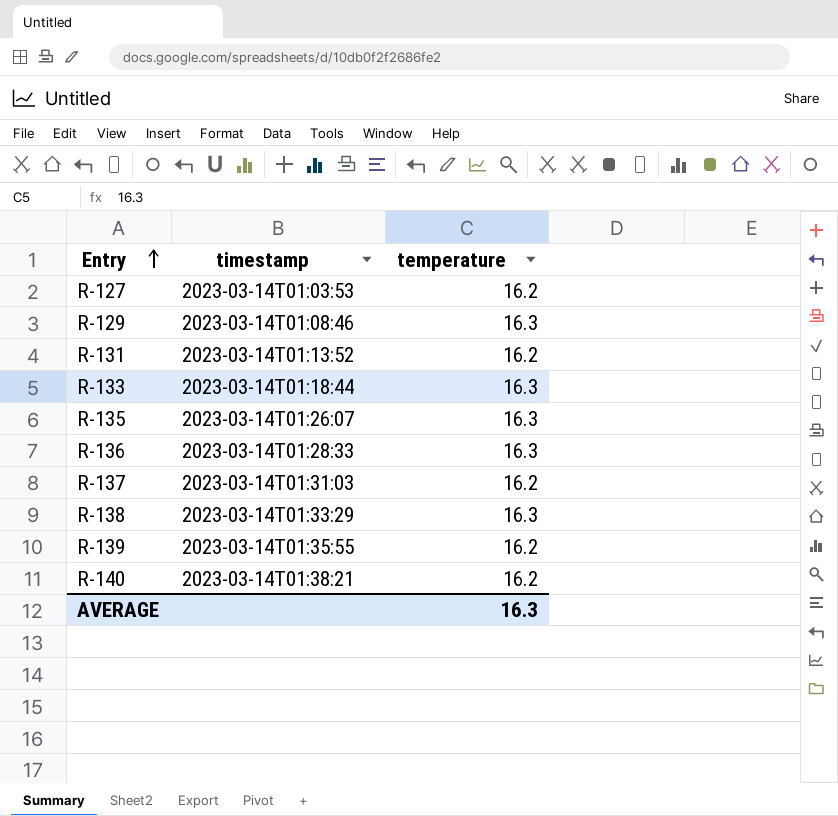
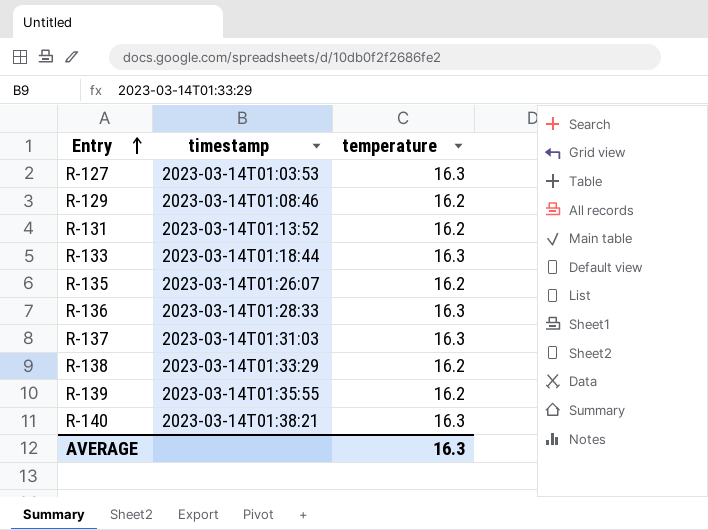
R-127 | temperature: 16.2 -> 16.3
R-129 | temperature: 16.3 -> 16.2
R-135 | temperature: 16.3 -> 16.2
R-137 | temperature: 16.2 -> 16.3
R-138 | temperature: 16.3 -> 16.2
R-140 | temperature: 16.2 -> 16.3

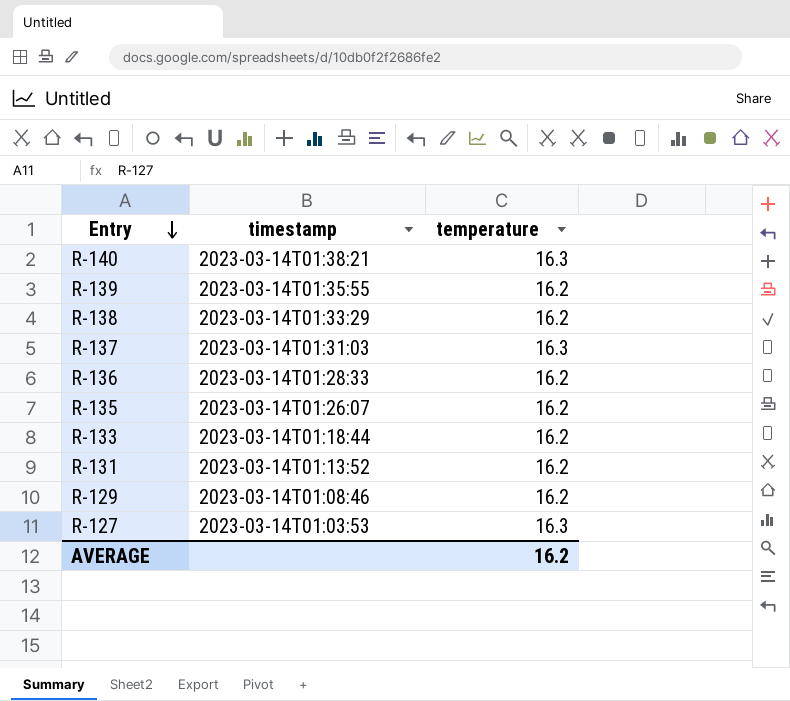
row order: Entry ascending -> Entry descending
R-136 | temperature: 16.3 -> 16.2
R-133 | temperature: 16.3 -> 16.2
AVERAGE | temperature: 16.3 -> 16.2

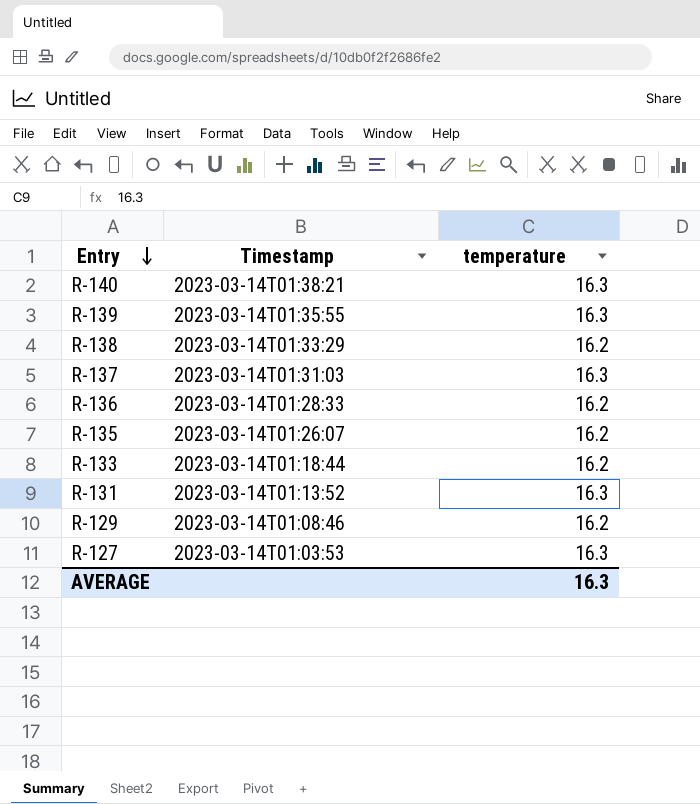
column name: timestamp -> Timestamp
R-139 | temperature: 16.2 -> 16.3
R-131 | temperature: 16.2 -> 16.3
AVERAGE | temperature: 16.2 -> 16.3

